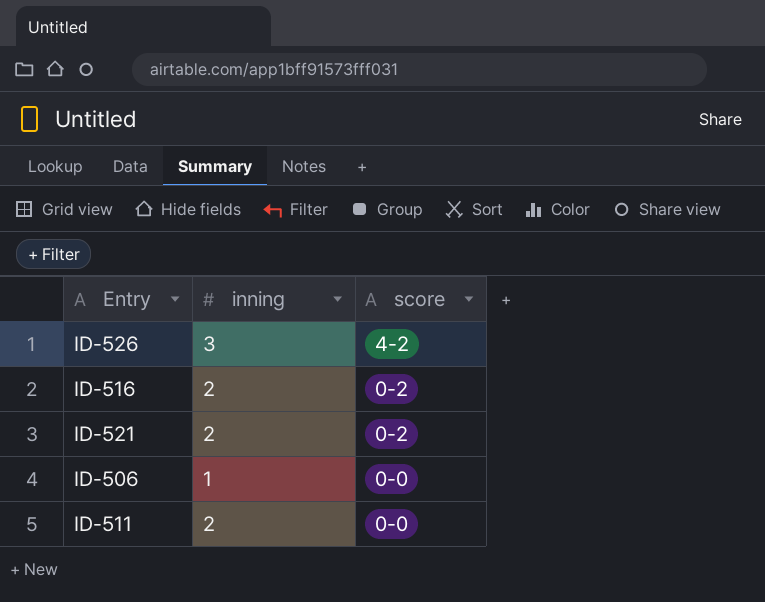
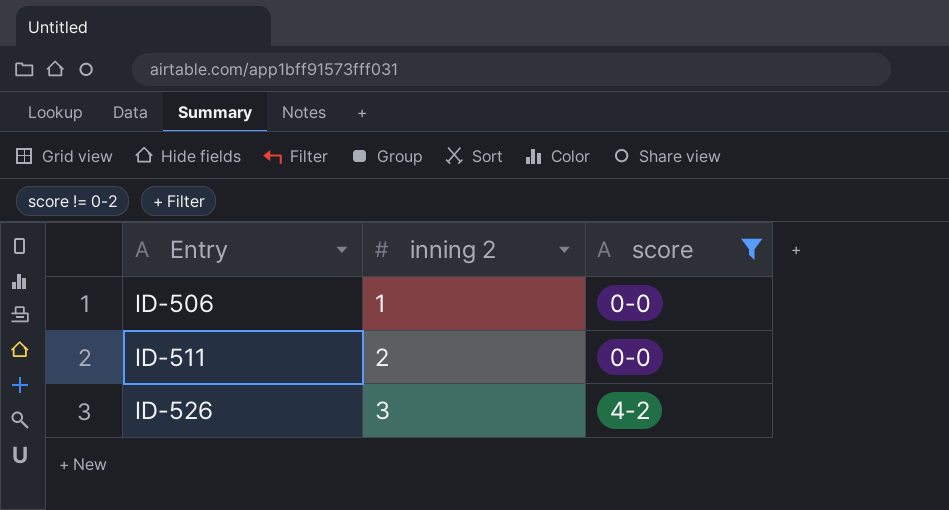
filter: none -> score != 0-2
row order: score descending -> Entry ascending
column name: inning -> inning 2

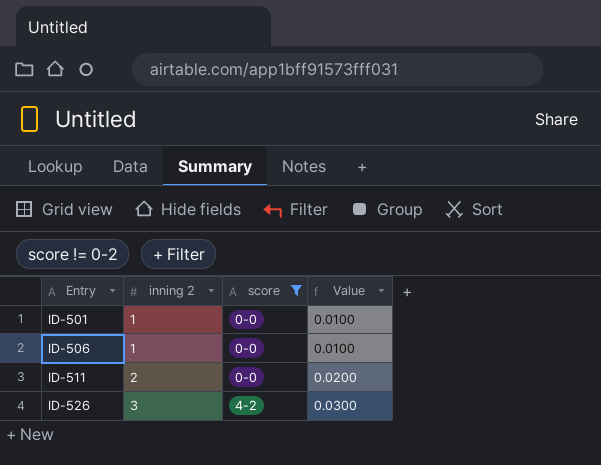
column Value | formula: none -> [inning 2] * 0.01
row ID-501: none -> 1 | 0-0 | 0.0100

